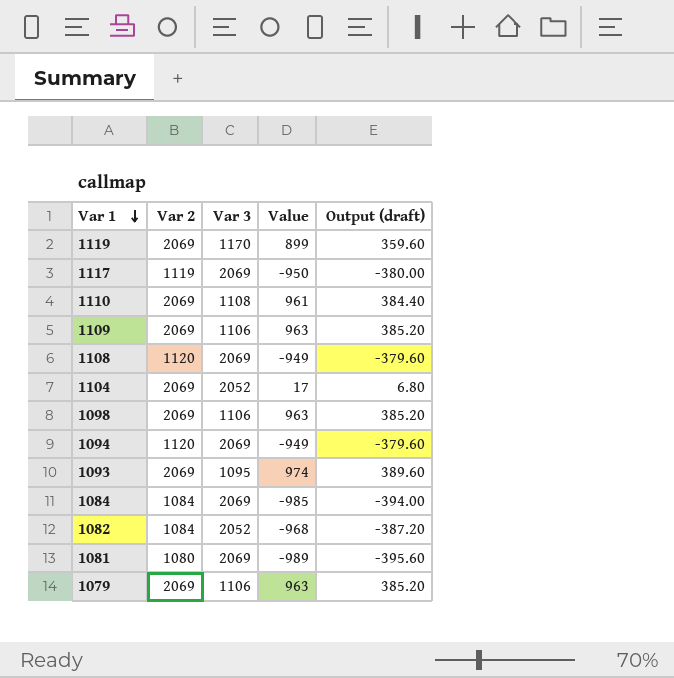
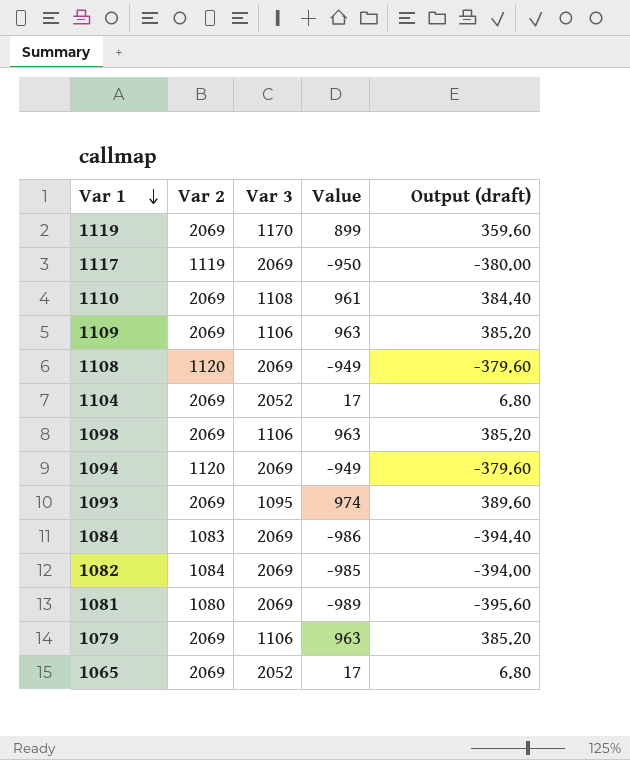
1084 | Var 2: 1084 -> 1083
1084 | Value: -985 -> -986
1084 | Output (draft): -394.00 -> -394.40
1082 | Var 3: 2052 -> 2069
1082 | Value: -968 -> -985
1082 | Output (draft): -387.20 -> -394.00
row 1065: none -> 2069 | 2052 | 17 | 6.80

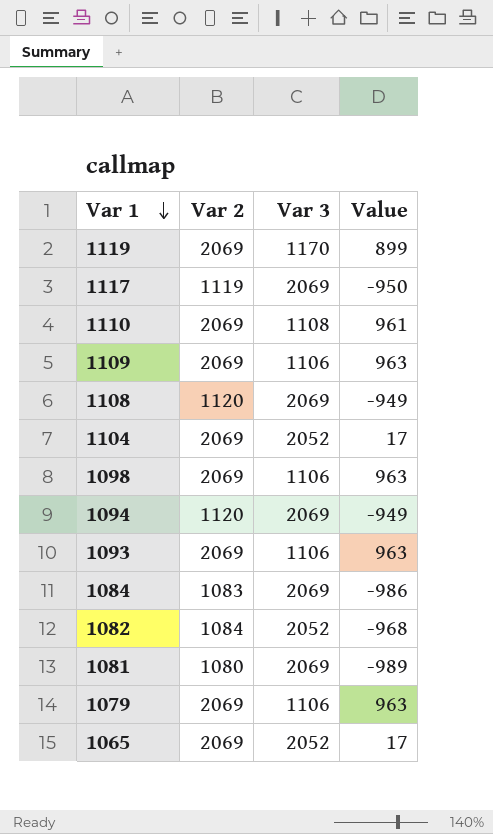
column Output (draft) | formula: [Value] * 0.4 -> none
1093 | Var 3: 1095 -> 1106
1093 | Value: 974 -> 963
1082 | Var 3: 2069 -> 2052
1082 | Value: -985 -> -968

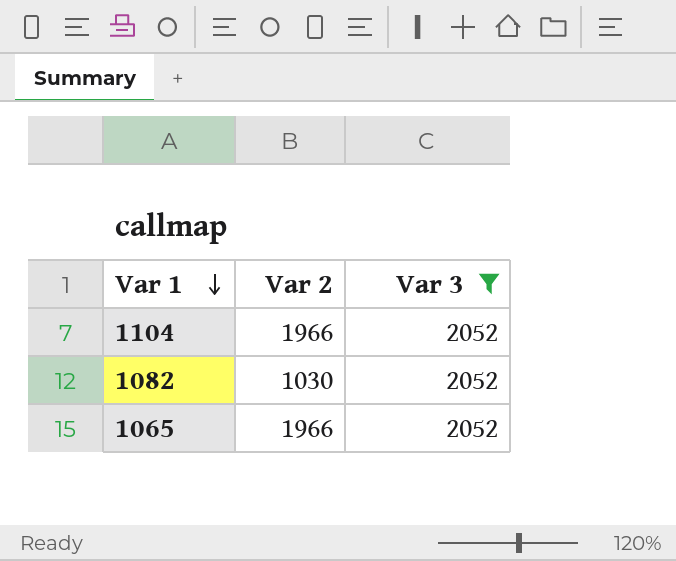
filter: none -> Var 3 = 2052
column Value | formula: [Var 2] - [Var 3] -> none
1104 | Var 2: 2069 -> 1966
1082 | Var 2: 1084 -> 1030
1065 | Var 2: 2069 -> 1966

